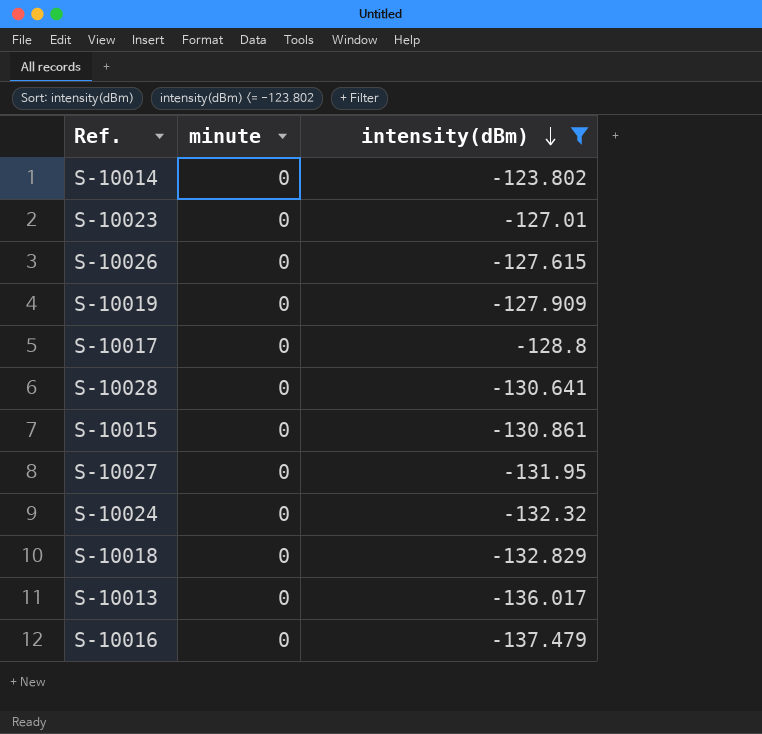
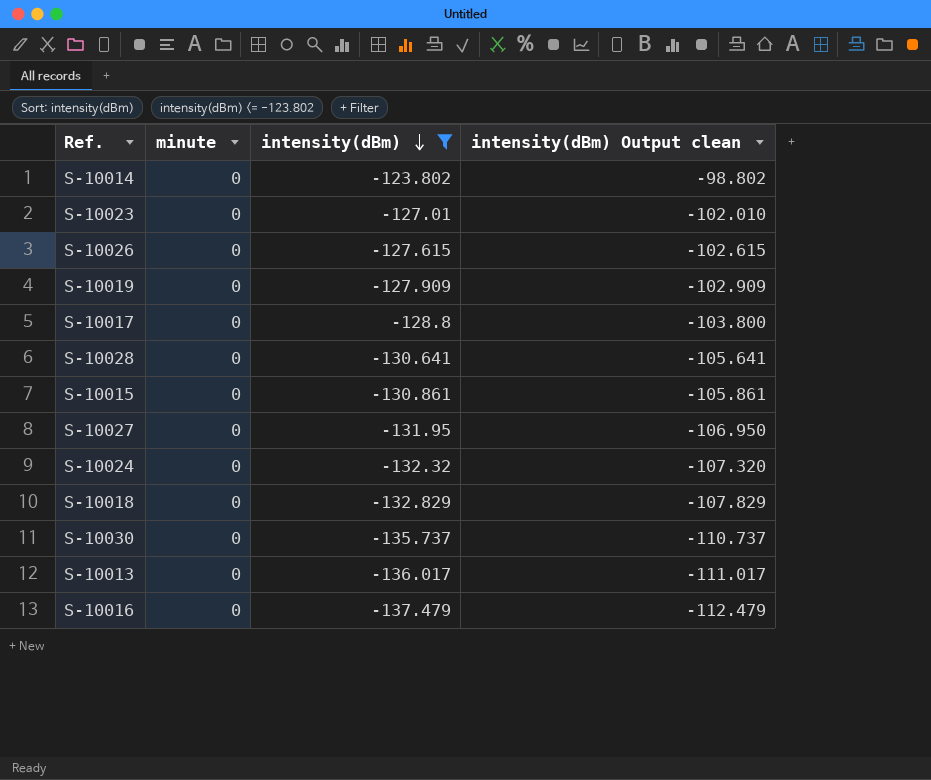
column intensity(dBm) Output clean | formula: none -> [intensity(dBm)] + 25
row S-10030: none -> 0 | -135.737 | -110.737

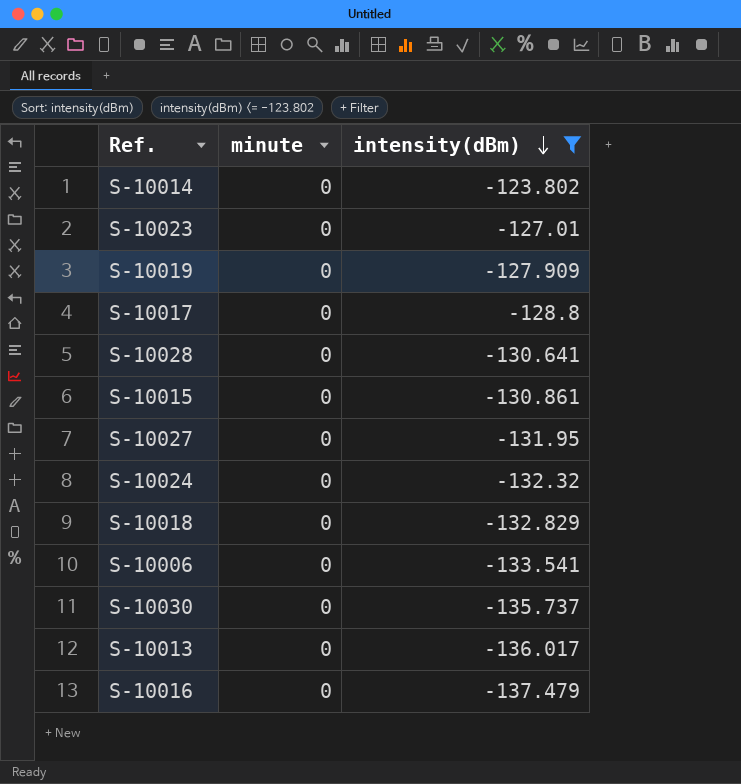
column intensity(dBm) Output clean | formula: [intensity(dBm)] + 25 -> none
row S-10026: 0 | -127.615 | -102.615 -> none
row S-10006: none -> 0 | -133.541

